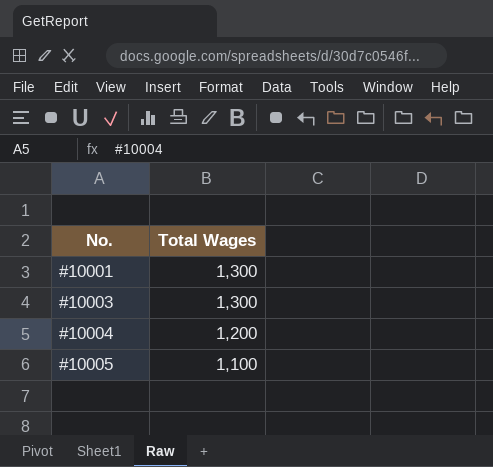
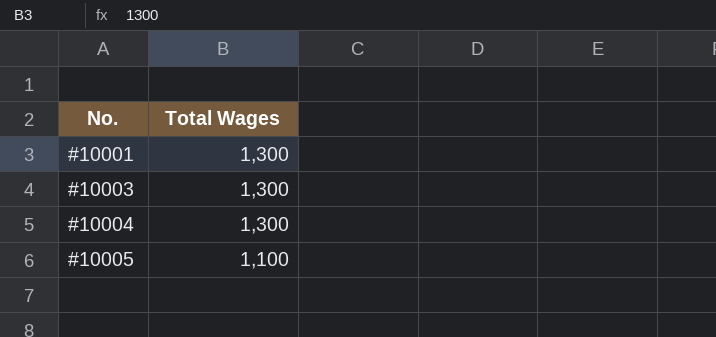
#10004 | Total Wages: 1,200 -> 1,300

